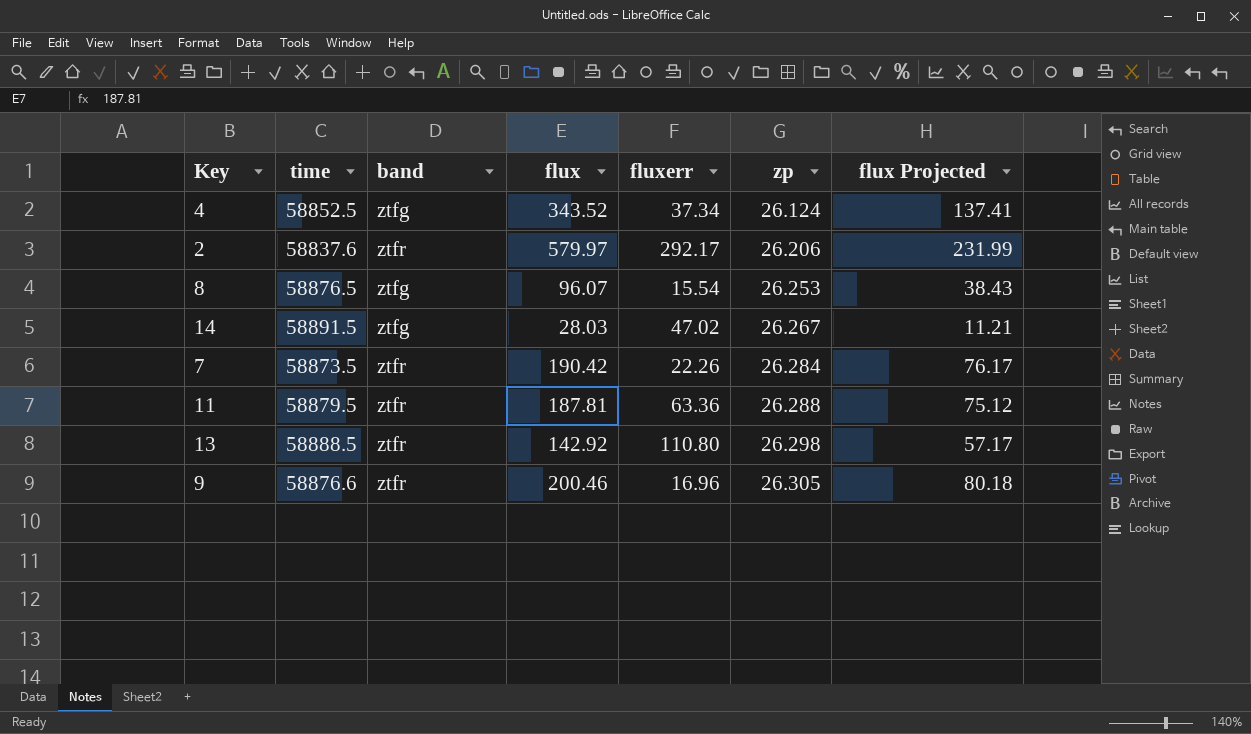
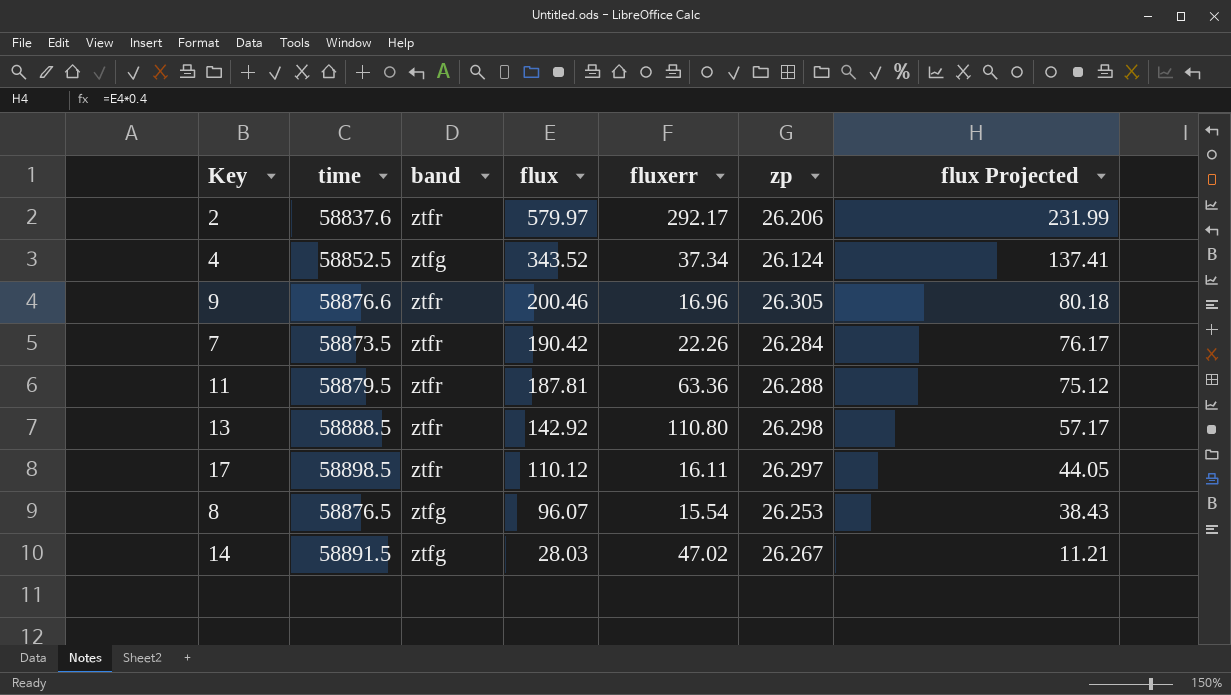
row order: zp ascending -> flux descending
row 17: none -> 58898.5 | ztfr | 110.12 | 16.11 | 26.297 | 44.05

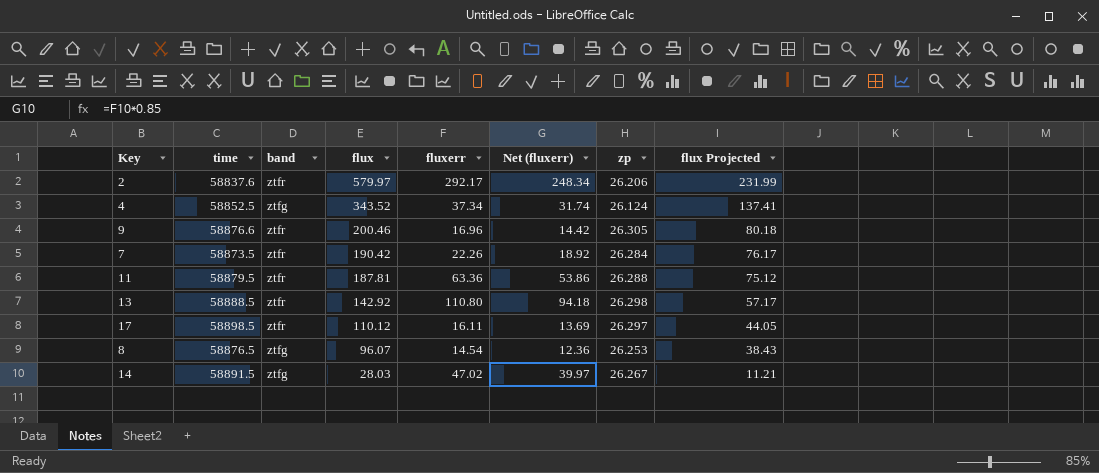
column Net (fluxerr) | formula: none -> [fluxerr] * 0.85
8 | fluxerr: 15.54 -> 14.54

